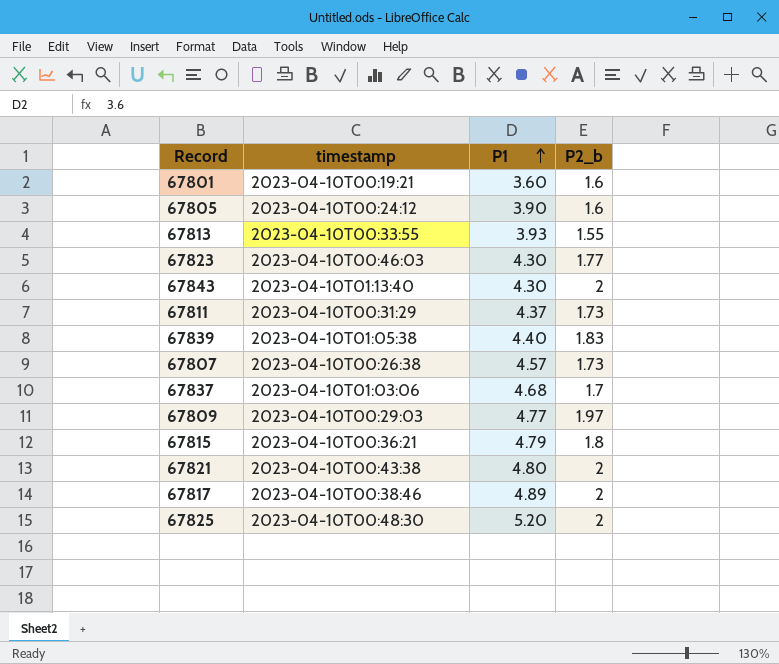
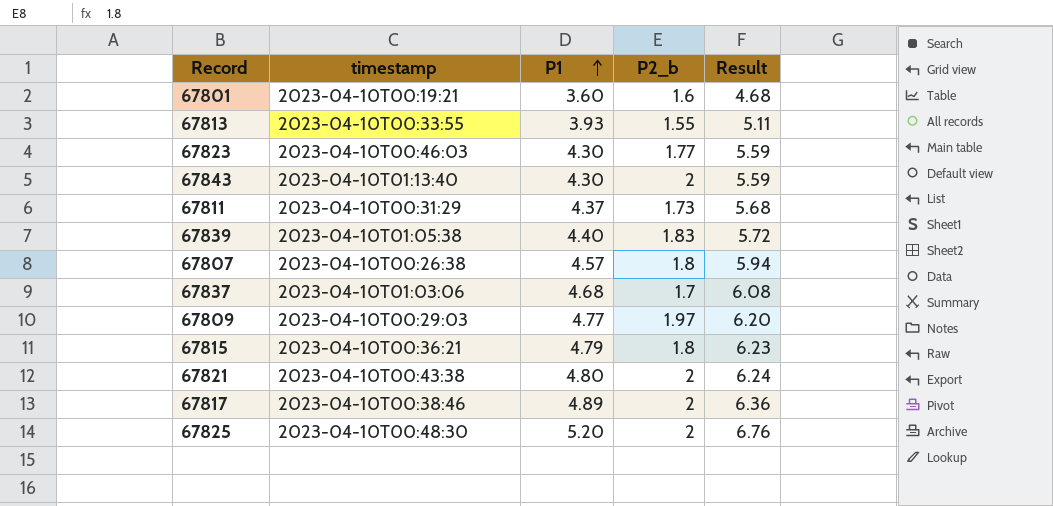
column Result | formula: none -> [P1] * 1.3
row 67805: 2023-04-10T00:24:12 | 3.90 | 1.6 -> none
67807 | P2_b: 1.73 -> 1.8

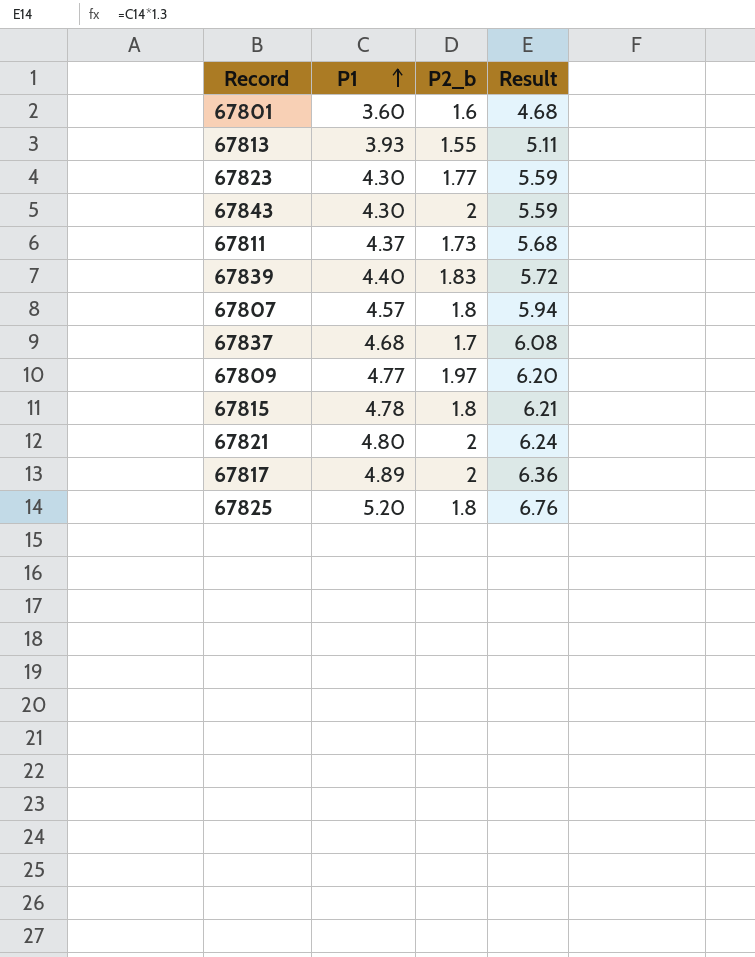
column timestamp | position: 2 -> none
67815 | P1: 4.79 -> 4.78
67815 | Result: 6.23 -> 6.21
67825 | P2_b: 2 -> 1.8

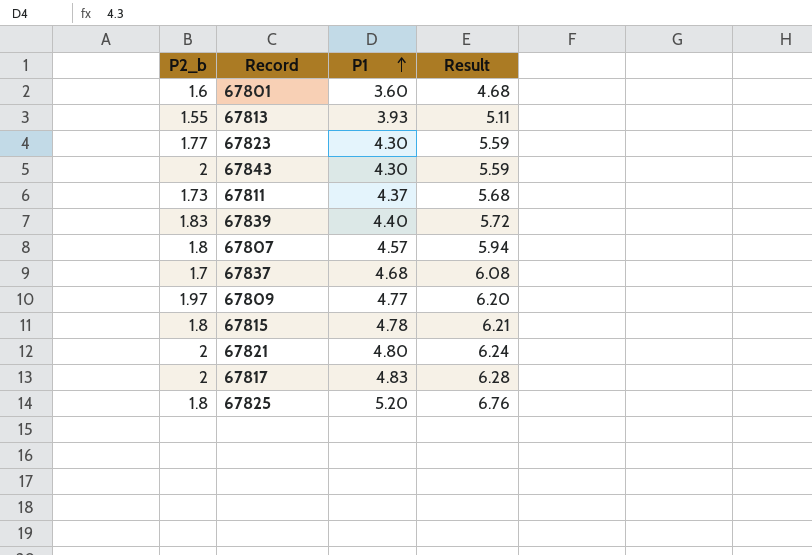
column P2_b | position: 3 -> 1
67817 | P1: 4.89 -> 4.83
67817 | Result: 6.36 -> 6.28

